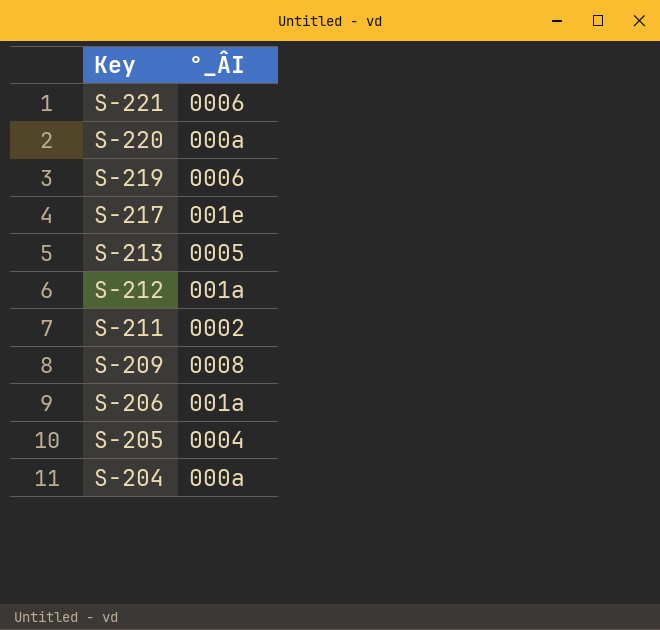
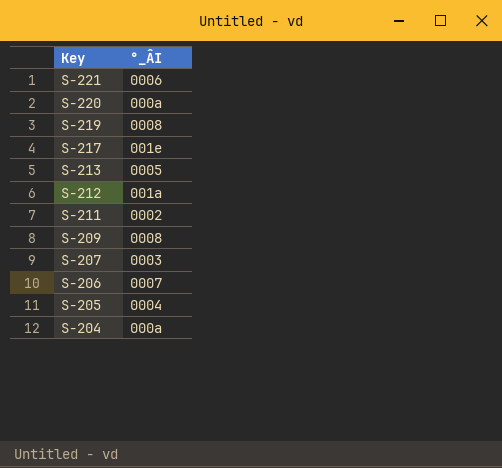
S-219 | °_ÂI: 0006 -> 0008
row S-207: none -> 0003
S-206 | °_ÂI: 001a -> 0007

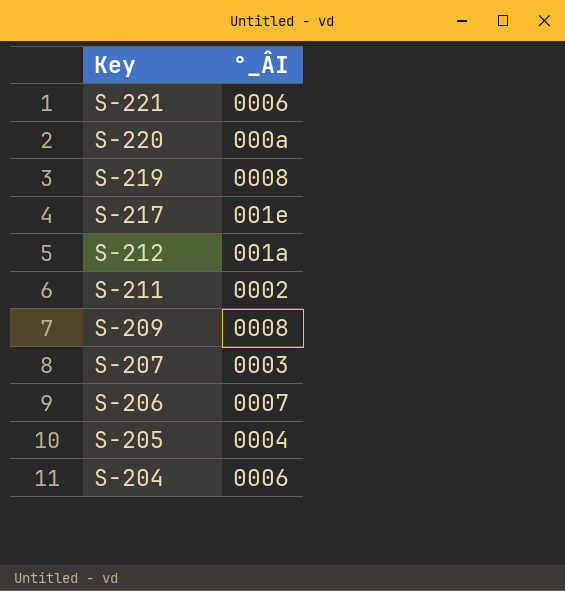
row S-213: 0005 -> none
S-204 | °_ÂI: 000a -> 0006

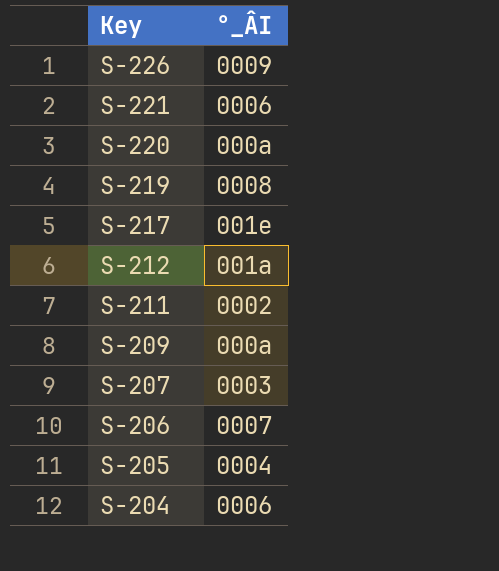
row S-226: none -> 0009
S-209 | °_ÂI: 0008 -> 000a

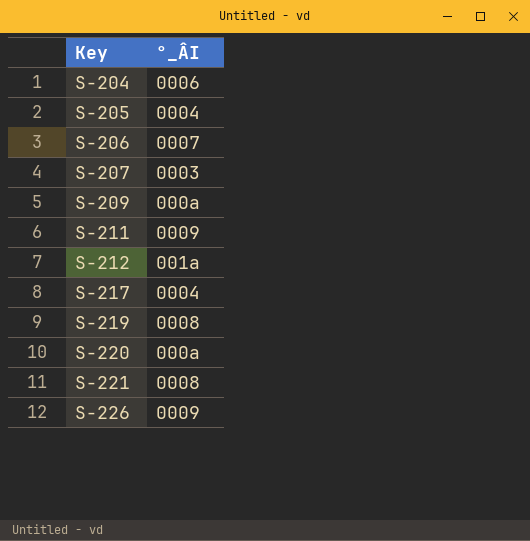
row order: Key descending -> Key ascending
S-211 | °_ÂI: 0002 -> 0009
S-217 | °_ÂI: 001e -> 0004
S-221 | °_ÂI: 0006 -> 0008

